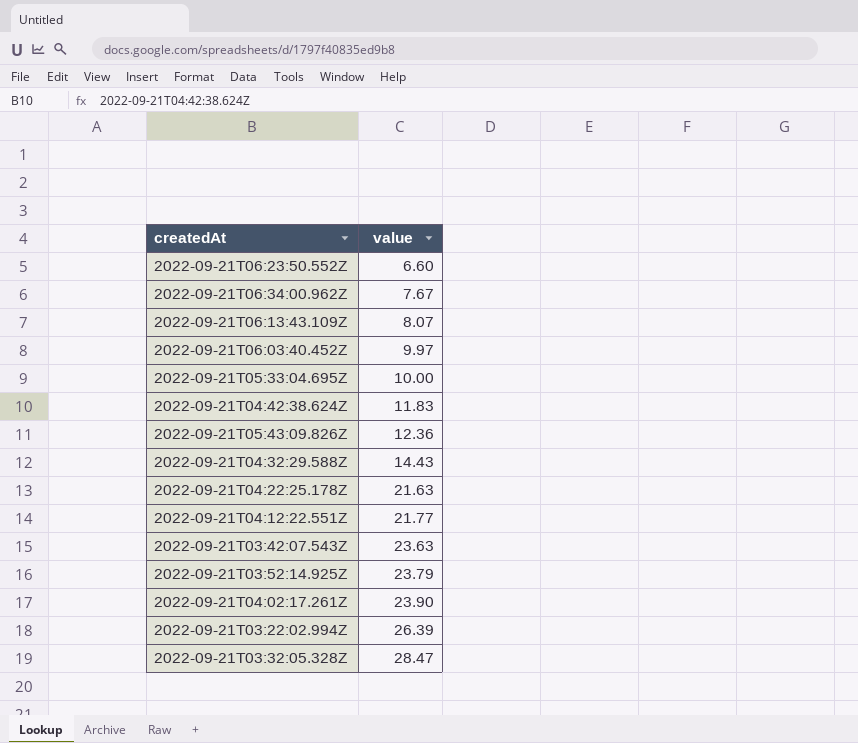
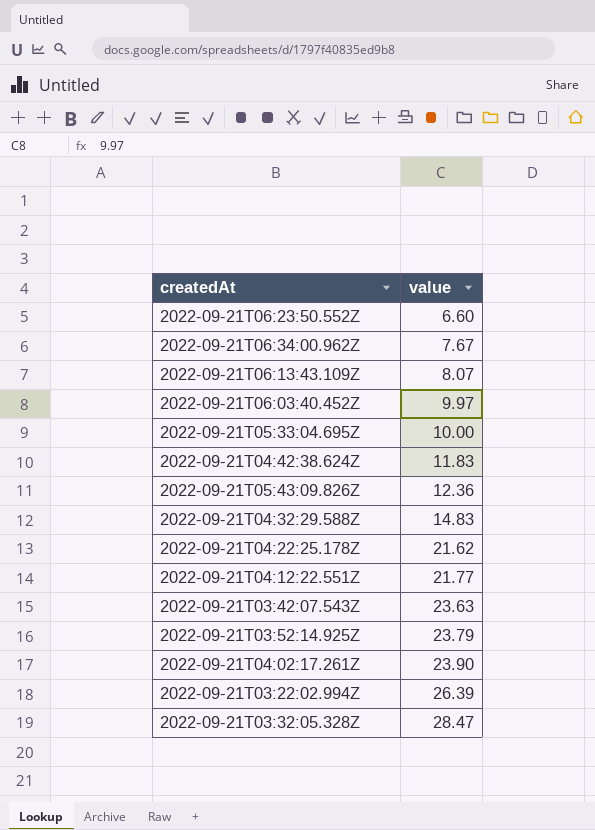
2022-09-21T04:32:29.588Z | value: 14.43 -> 14.83
2022-09-21T04:22:25.178Z | value: 21.63 -> 21.62

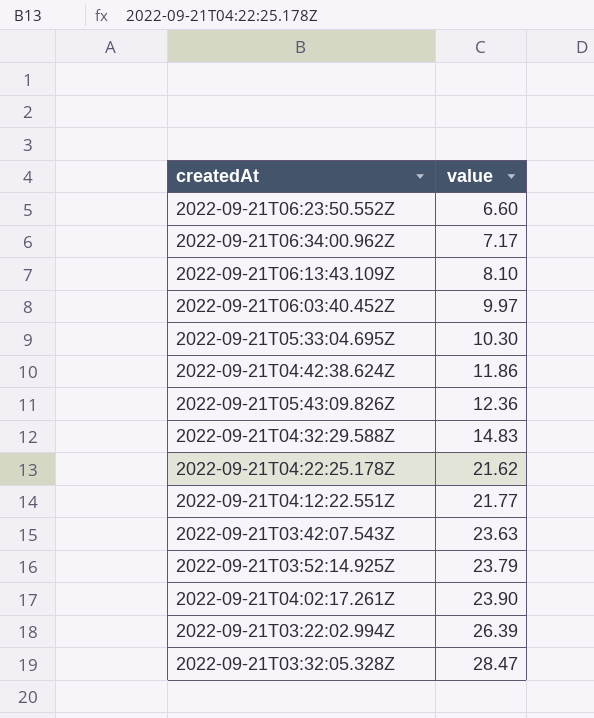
2022-09-21T06:34:00.962Z | value: 7.67 -> 7.17
2022-09-21T06:13:43.109Z | value: 8.07 -> 8.10
2022-09-21T05:33:04.695Z | value: 10.00 -> 10.30
2022-09-21T04:42:38.624Z | value: 11.83 -> 11.86

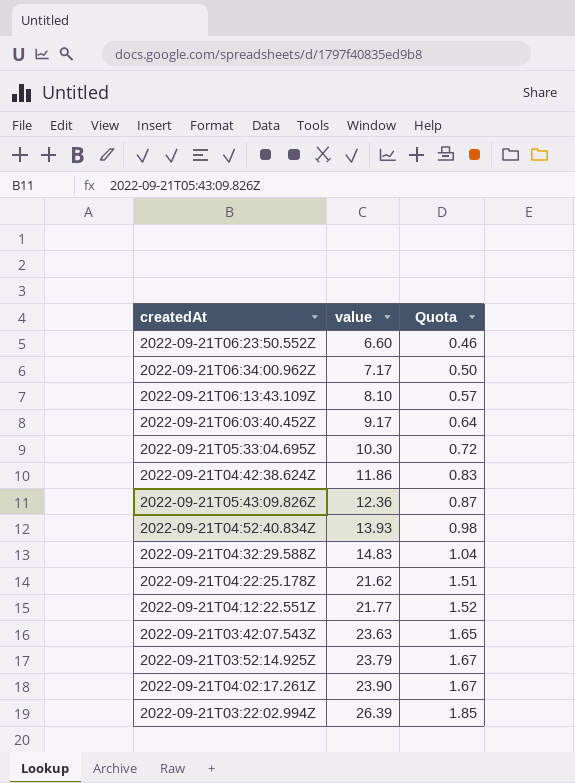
column Quota | formula: none -> [value] * 0.07
row 2022-09-21T03:32:05.328Z: 28.47 -> none
2022-09-21T06:03:40.452Z | value: 9.97 -> 9.17
row 2022-09-21T04:52:40.834Z: none -> 13.93 | 0.98

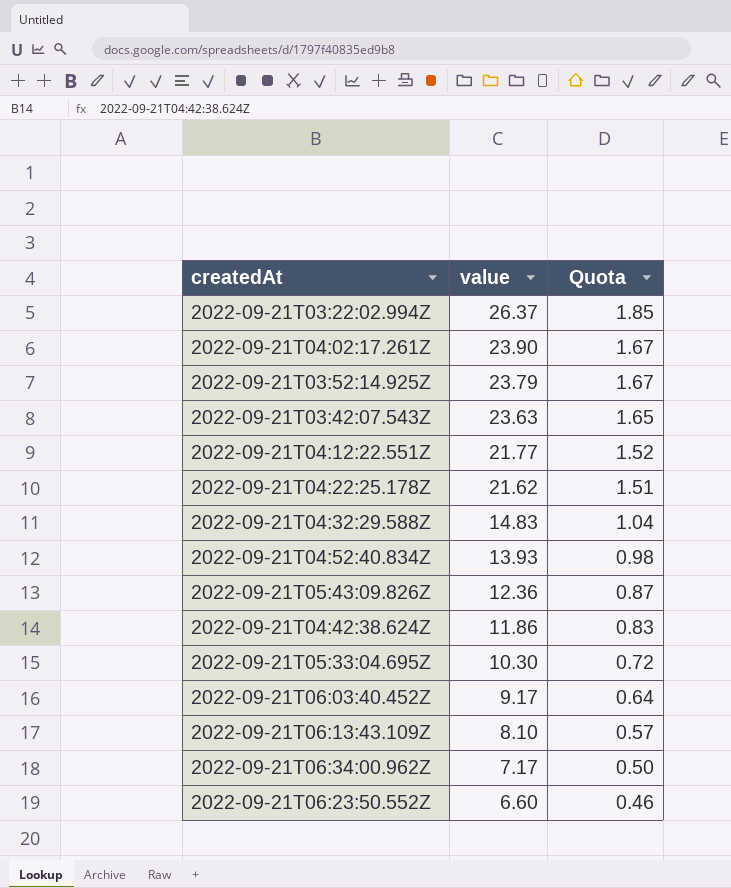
row order: value ascending -> value descending
2022-09-21T03:22:02.994Z | value: 26.39 -> 26.37

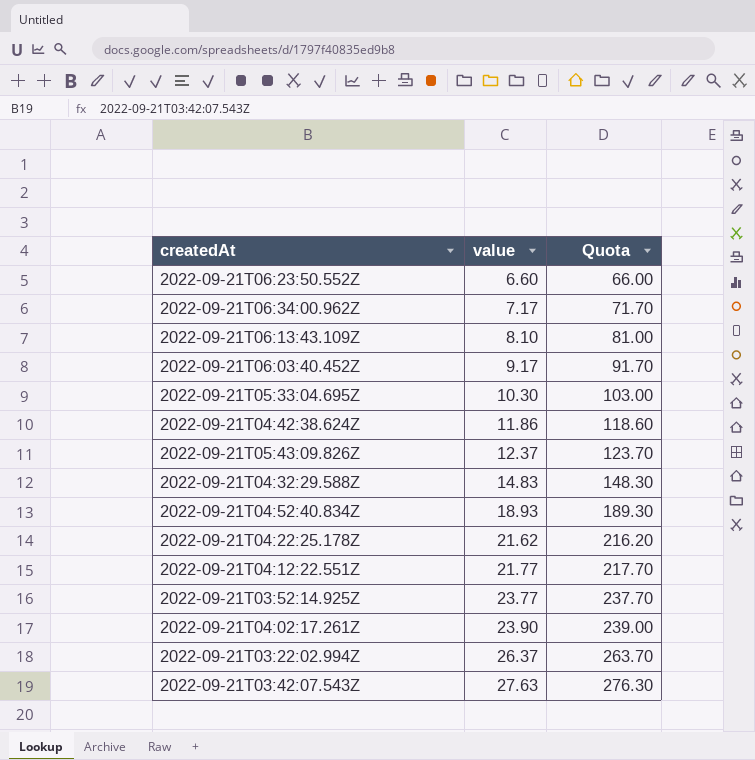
row order: value descending -> value ascending
column Quota | formula: [value] * 0.07 -> [value] * 10
2022-09-21T05:43:09.826Z | value: 12.36 -> 12.37
2022-09-21T04:52:40.834Z | value: 13.93 -> 18.93
2022-09-21T03:52:14.925Z | value: 23.79 -> 23.77
2022-09-21T03:42:07.543Z | value: 23.63 -> 27.63

